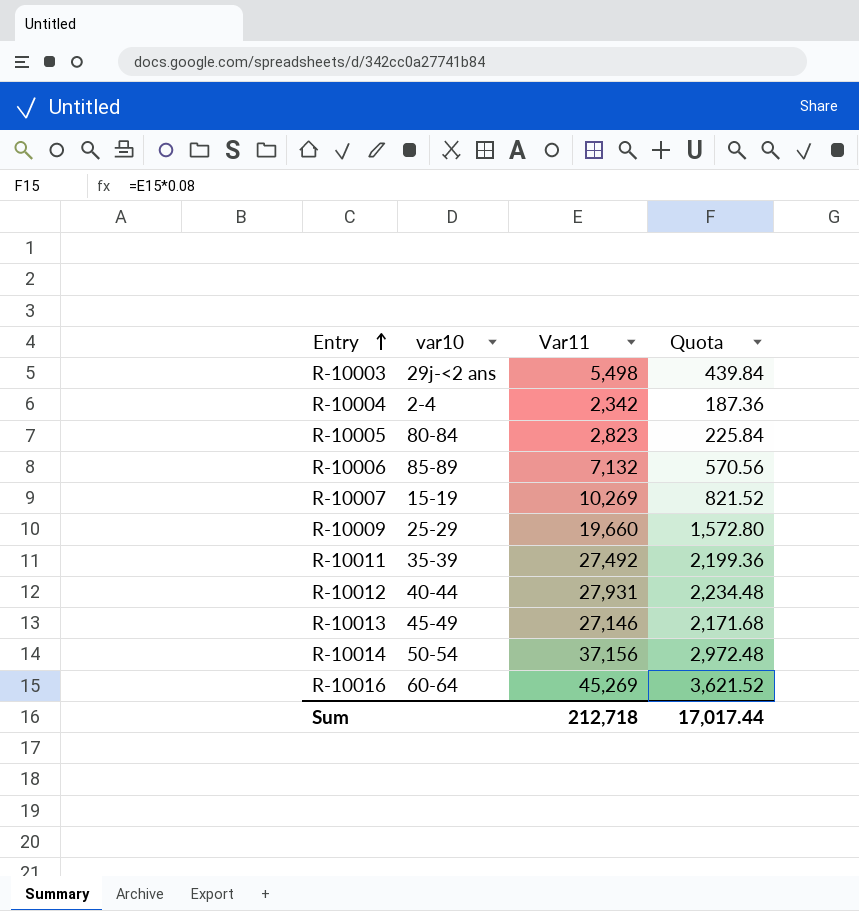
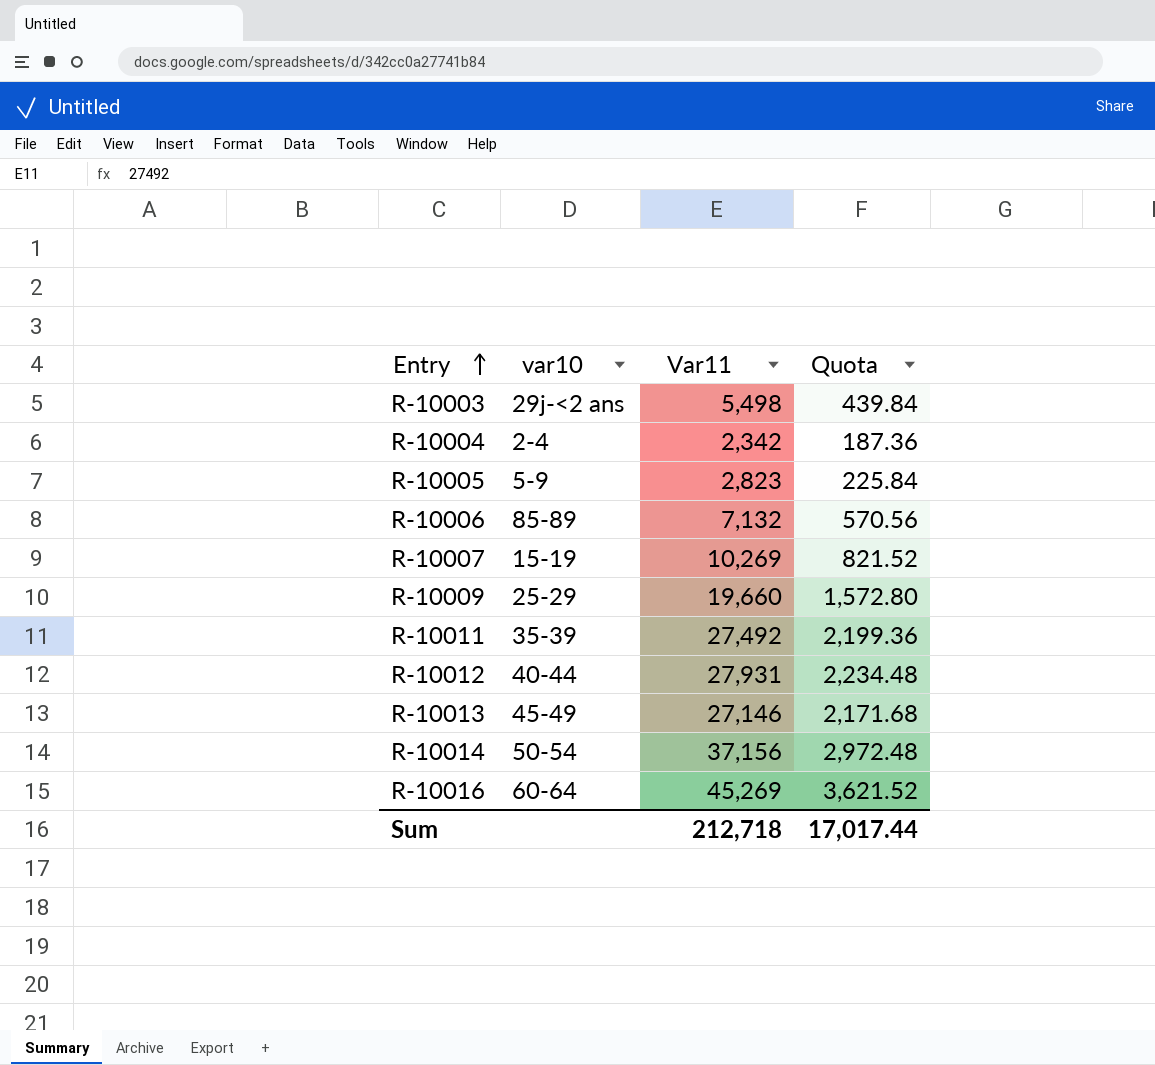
R-10005 | var10: 80-84 -> 5-9

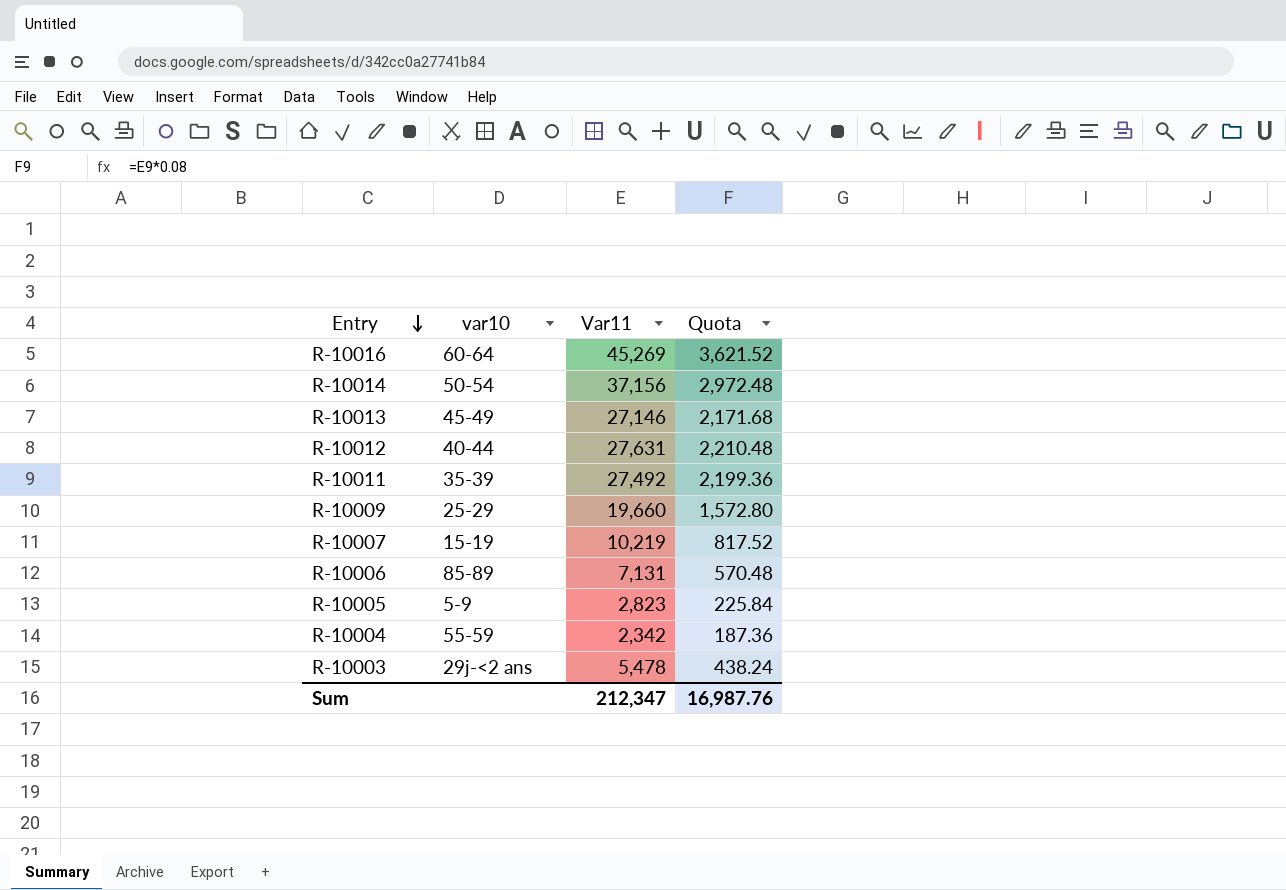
row order: Entry ascending -> Entry descending
R-10012 | Var11: 27,931 -> 27,631
R-10012 | Quota: 2,234.48 -> 2,210.48
R-10007 | Var11: 10,269 -> 10,219
R-10007 | Quota: 821.52 -> 817.52
R-10006 | Var11: 7,132 -> 7,131
R-10006 | Quota: 570.56 -> 570.48
R-10004 | var10: 2-4 -> 55-59
R-10003 | Var11: 5,498 -> 5,478
R-10003 | Quota: 439.84 -> 438.24
Sum | Var11: 212,718 -> 212,347
Sum | Quota: 17,017.44 -> 16,987.76

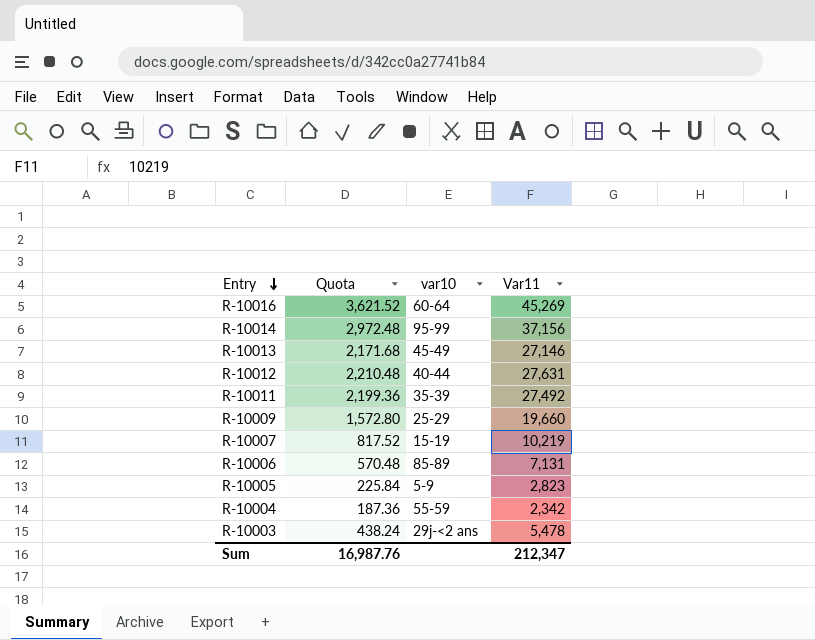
column Quota | position: 4 -> 2
R-10014 | var10: 50-54 -> 95-99

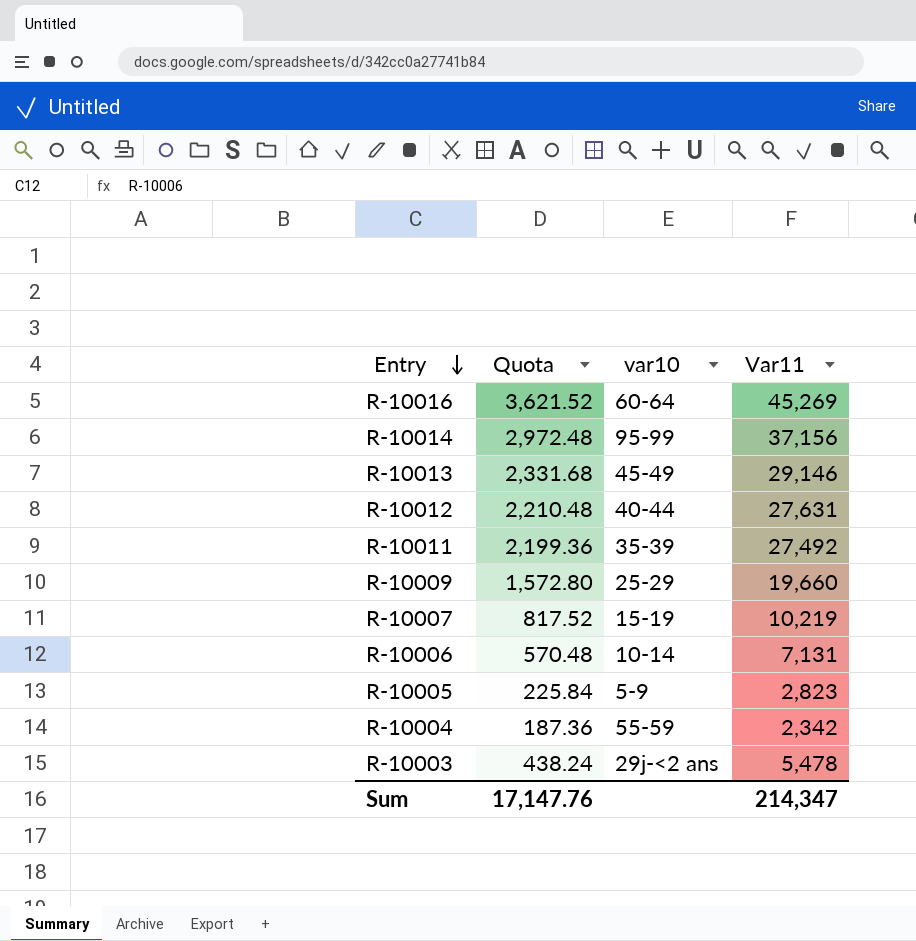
R-10013 | Quota: 2,171.68 -> 2,331.68
R-10013 | Var11: 27,146 -> 29,146
R-10006 | var10: 85-89 -> 10-14
Sum | Quota: 16,987.76 -> 17,147.76
Sum | Var11: 212,347 -> 214,347

